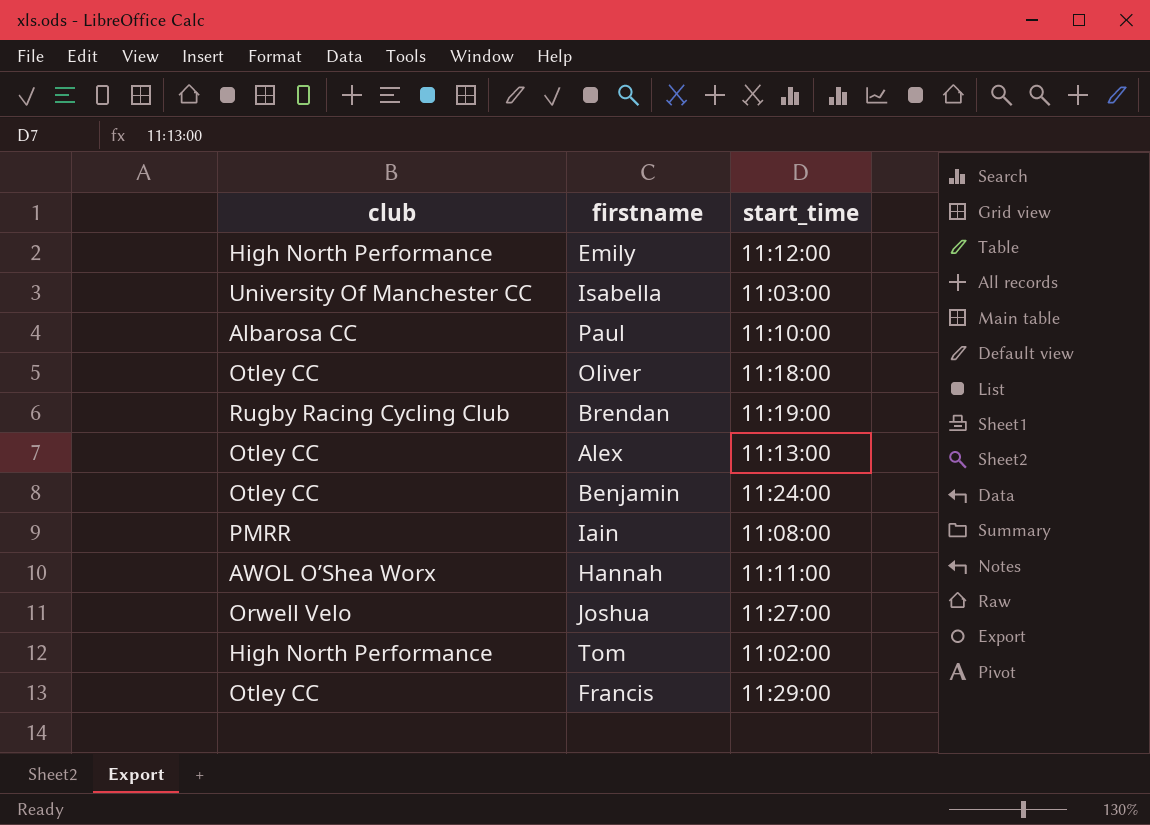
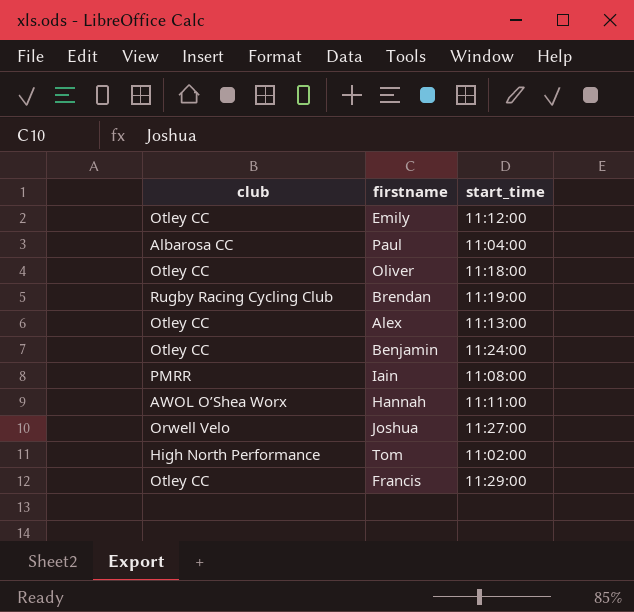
row Isabella: University Of Manchester CC | 11:03:00 -> none
Emily | club: High North Performance -> Otley CC
Paul | start_time: 11:10:00 -> 11:04:00

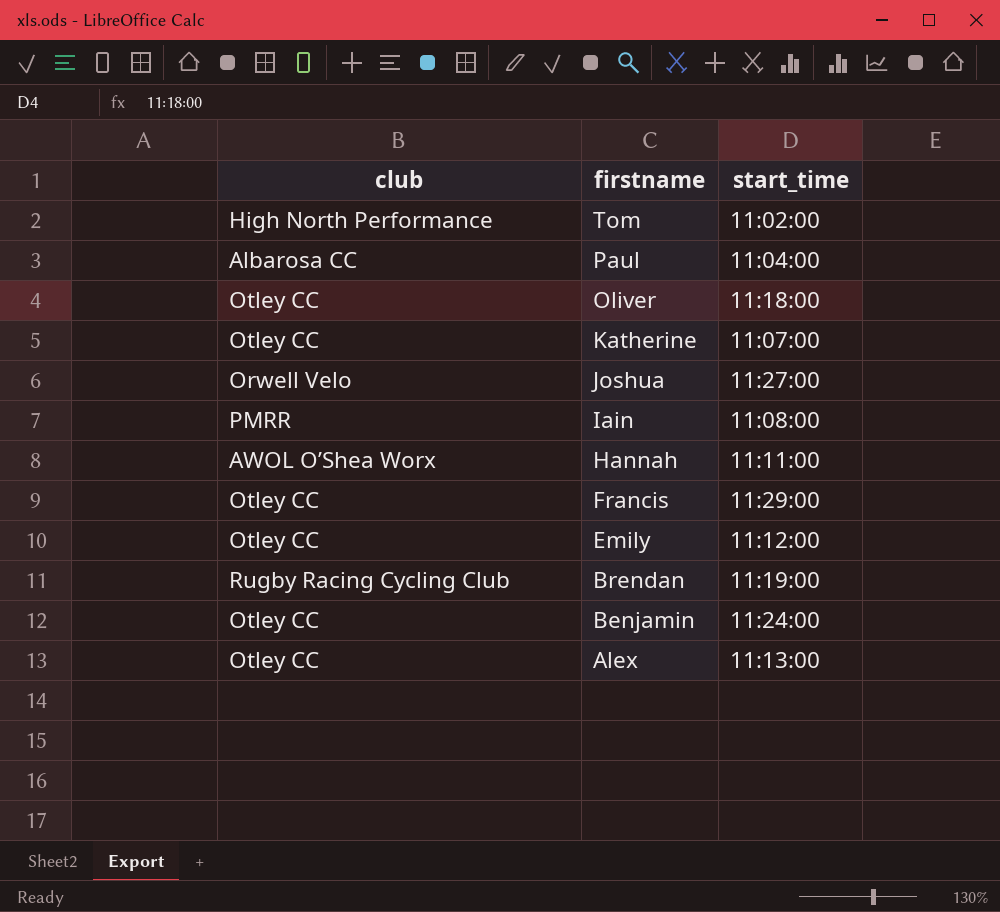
row order: none -> firstname descending
row Katherine: none -> Otley CC | 11:07:00

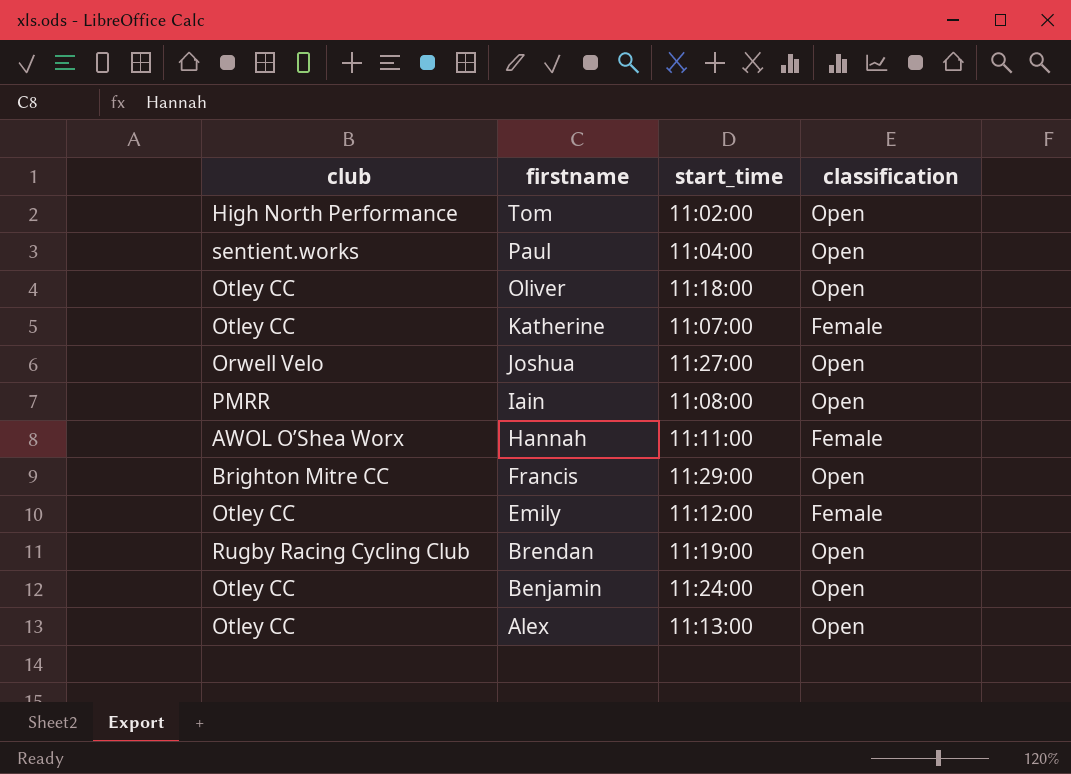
column classification | position: none -> 4
Paul | club: Albarosa CC -> sentient.works
Francis | club: Otley CC -> Brighton Mitre CC

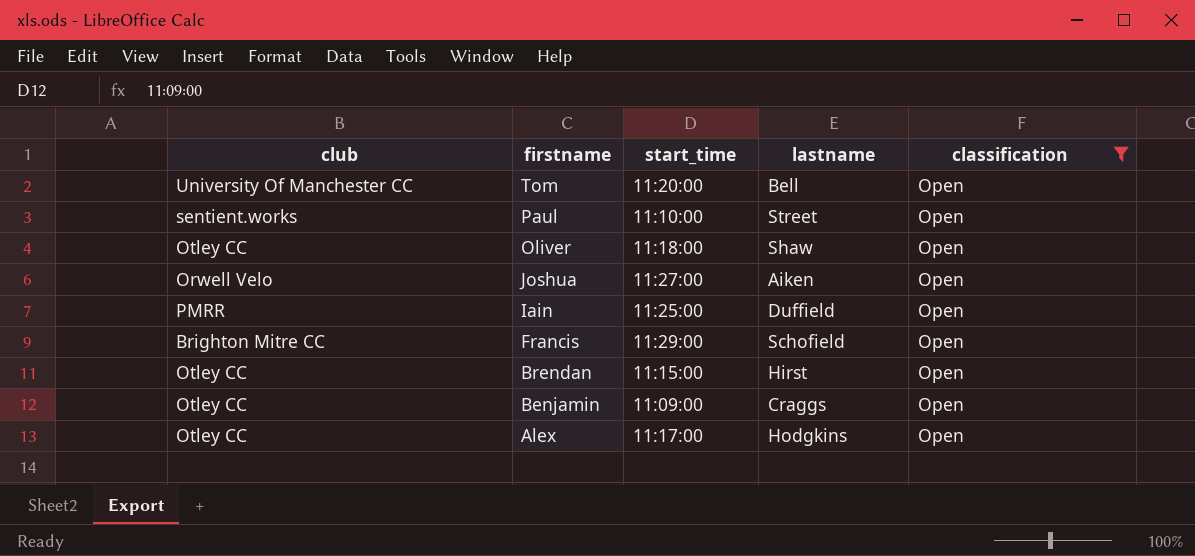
filter: none -> classification = Open
column lastname | position: none -> 4
Tom | club: High North Performance -> University Of Manchester CC
Tom | start_time: 11:02:00 -> 11:20:00
Paul | start_time: 11:04:00 -> 11:10:00
Iain | start_time: 11:08:00 -> 11:25:00
Brendan | club: Rugby Racing Cycling Club -> Otley CC
Brendan | start_time: 11:19:00 -> 11:15:00
Benjamin | start_time: 11:24:00 -> 11:09:00
Alex | start_time: 11:13:00 -> 11:17:00

